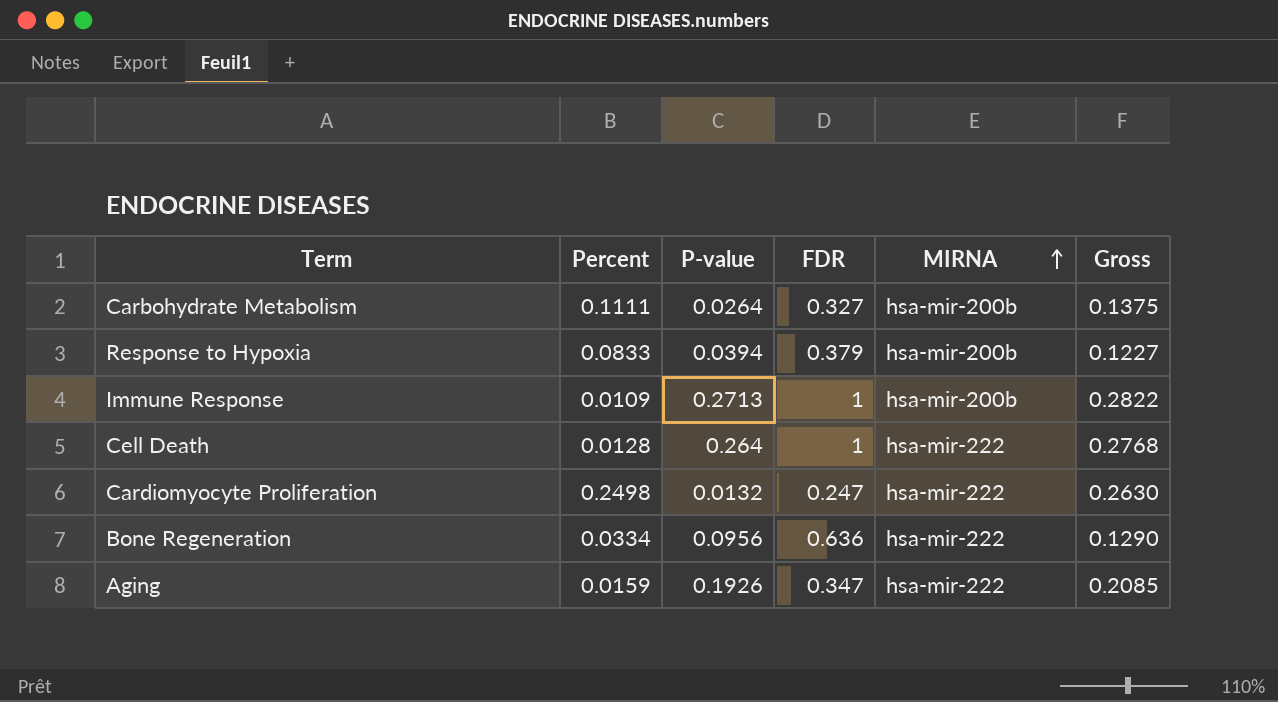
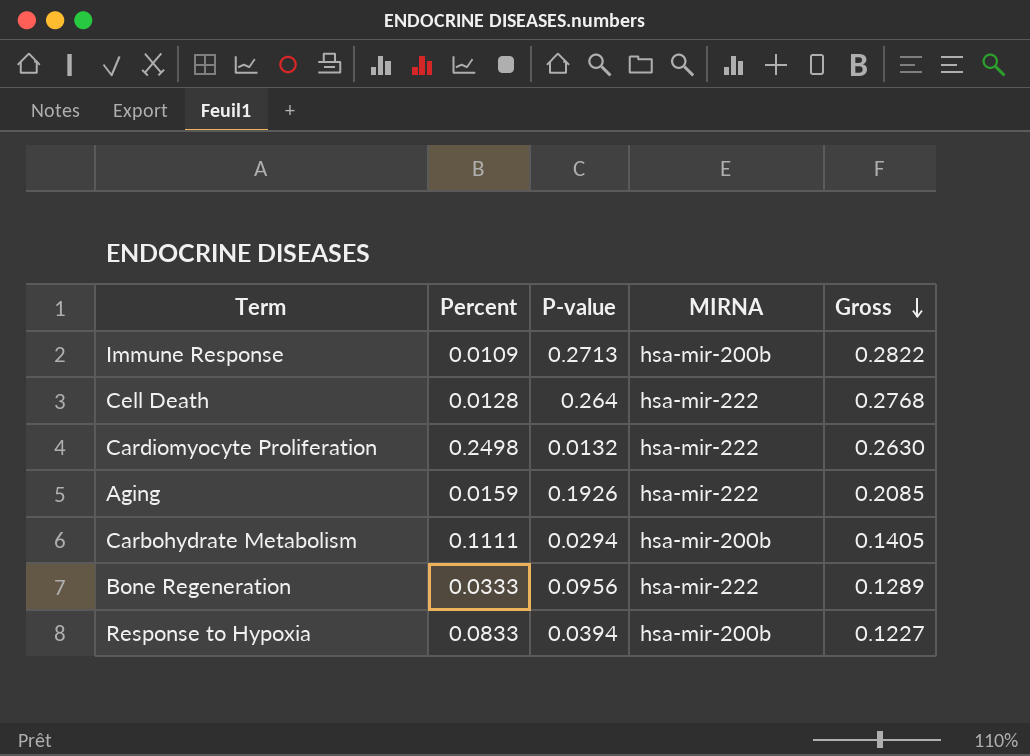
row order: MIRNA ascending -> Gross descending
column FDR | position: 4 -> none
Carbohydrate Metabolism | P-value: 0.0264 -> 0.0294
Carbohydrate Metabolism | Gross: 0.1375 -> 0.1405
Bone Regeneration | Percent: 0.0334 -> 0.0333
Bone Regeneration | Gross: 0.1290 -> 0.1289

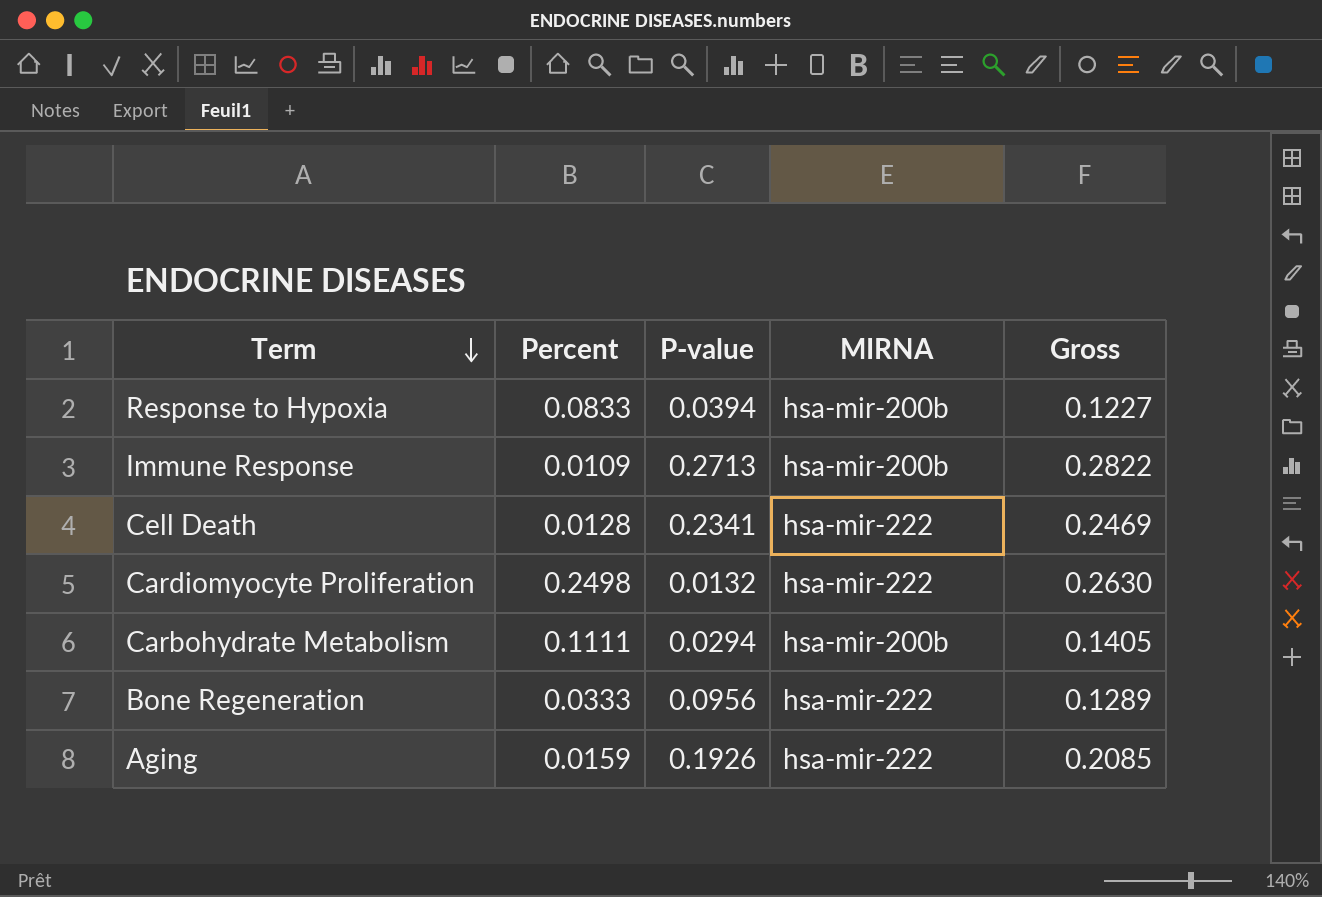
row order: Gross descending -> Term descending
Cell Death | P-value: 0.264 -> 0.2341
Cell Death | Gross: 0.2768 -> 0.2469

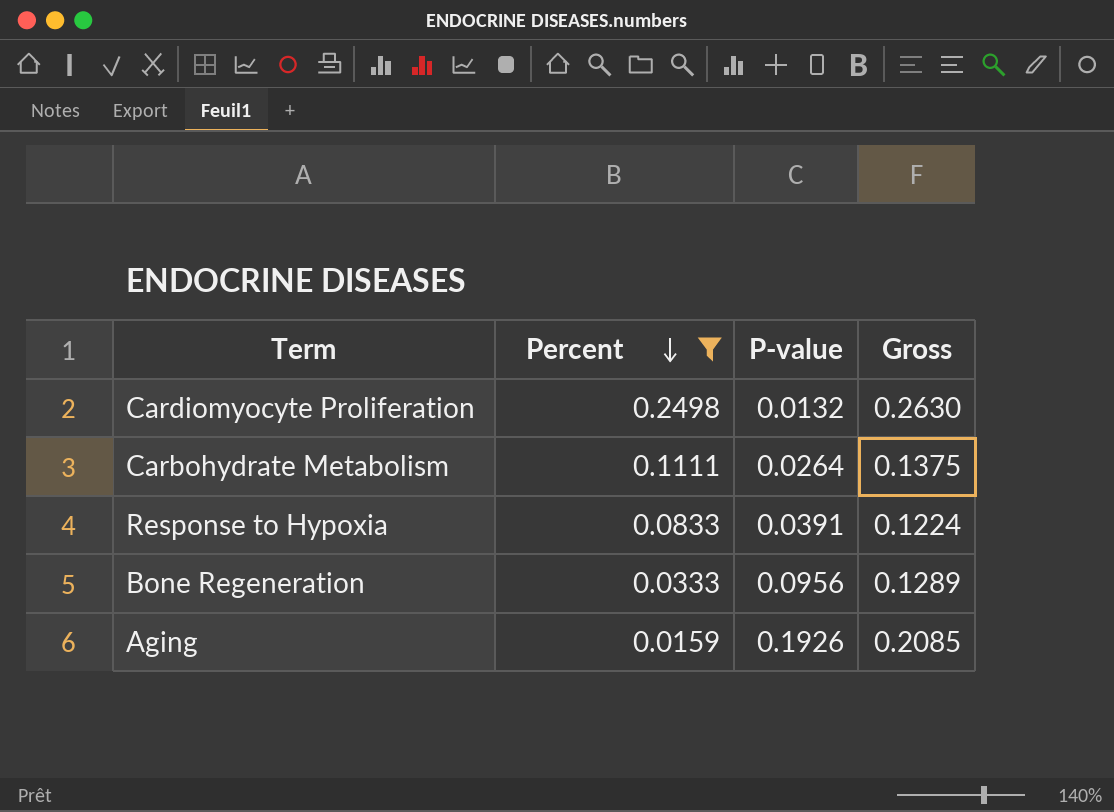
filter: none -> Percent >= 0.0159
row order: Term descending -> Percent descending
column MIRNA | position: 4 -> none
Carbohydrate Metabolism | P-value: 0.0294 -> 0.0264
Carbohydrate Metabolism | Gross: 0.1405 -> 0.1375
Response to Hypoxia | P-value: 0.0394 -> 0.0391
Response to Hypoxia | Gross: 0.1227 -> 0.1224

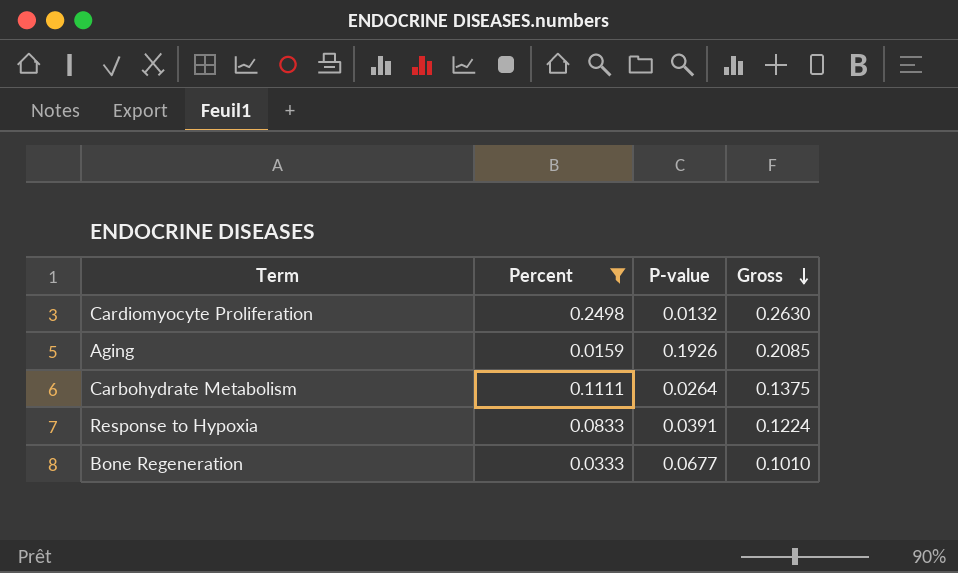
row order: Percent descending -> Gross descending
Bone Regeneration | P-value: 0.0956 -> 0.0677
Bone Regeneration | Gross: 0.1289 -> 0.1010

